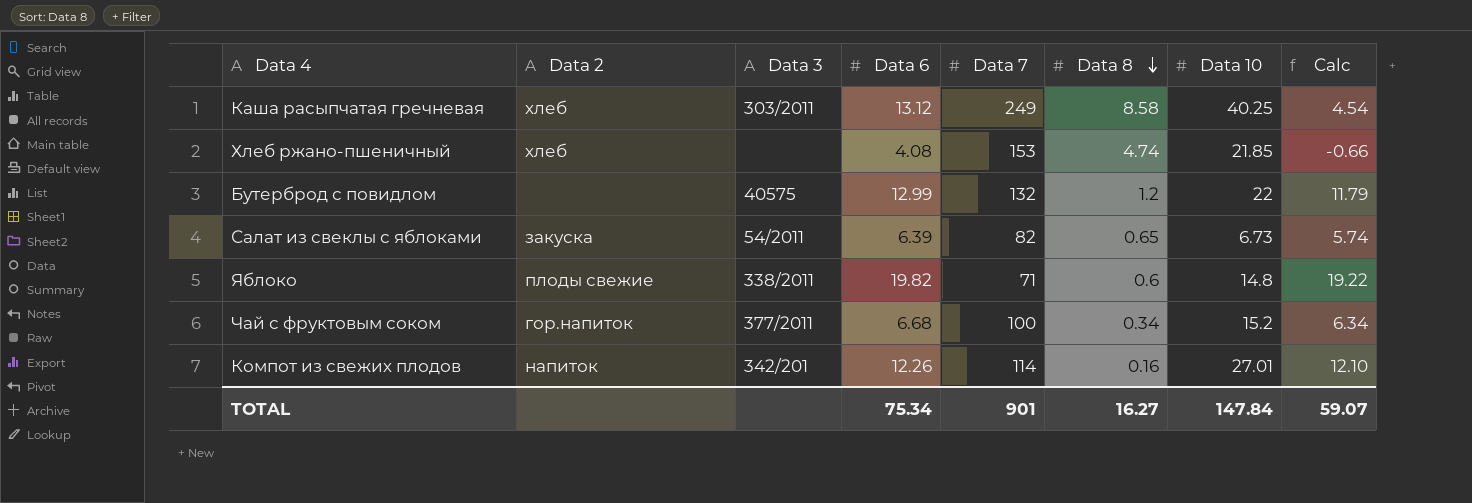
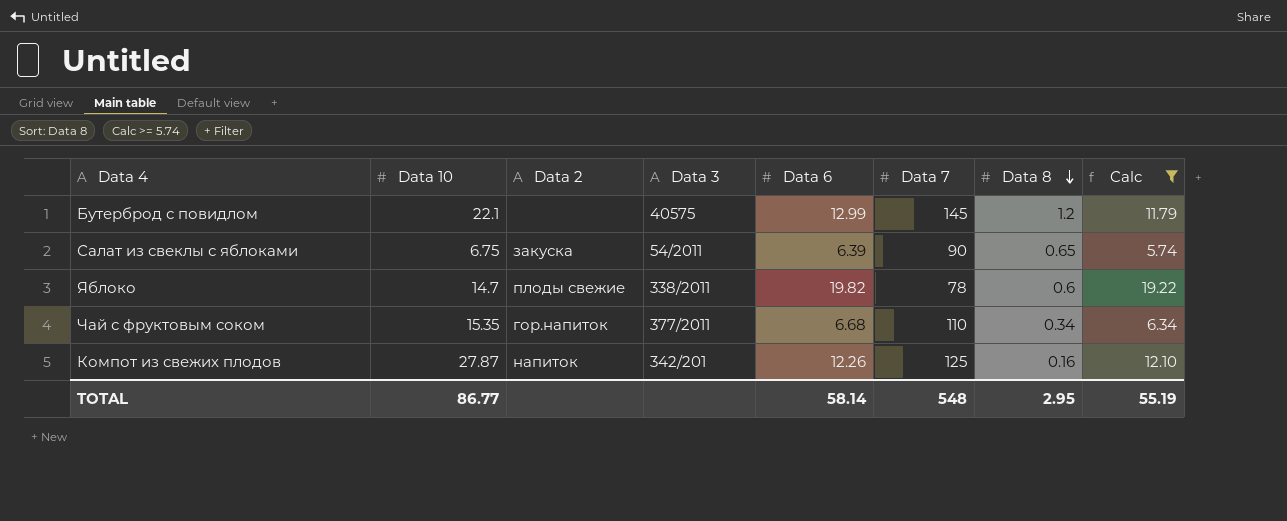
filter: none -> Calc >= 5.74
column Data 10 | position: 7 -> 2
Бутерброд с повидлом | Data 10: 22 -> 22.1
Бутерброд с повидлом | Data 7: 132 -> 145
Салат из свеклы с яблоками | Data 10: 6.73 -> 6.75
Салат из свеклы с яблоками | Data 7: 82 -> 90
Яблоко | Data 10: 14.8 -> 14.7
Яблоко | Data 7: 71 -> 78
Чай с фруктовым соком | Data 10: 15.2 -> 15.35
Чай с фруктовым соком | Data 7: 100 -> 110
Компот из свежих плодов | Data 10: 27.01 -> 27.87
Компот из свежих плодов | Data 7: 114 -> 125
TOTAL | Data 10: 147.84 -> 86.77
TOTAL | Data 6: 75.34 -> 58.14
TOTAL | Data 7: 901 -> 548
TOTAL | Data 8: 16.27 -> 2.95
TOTAL | Calc: 59.07 -> 55.19

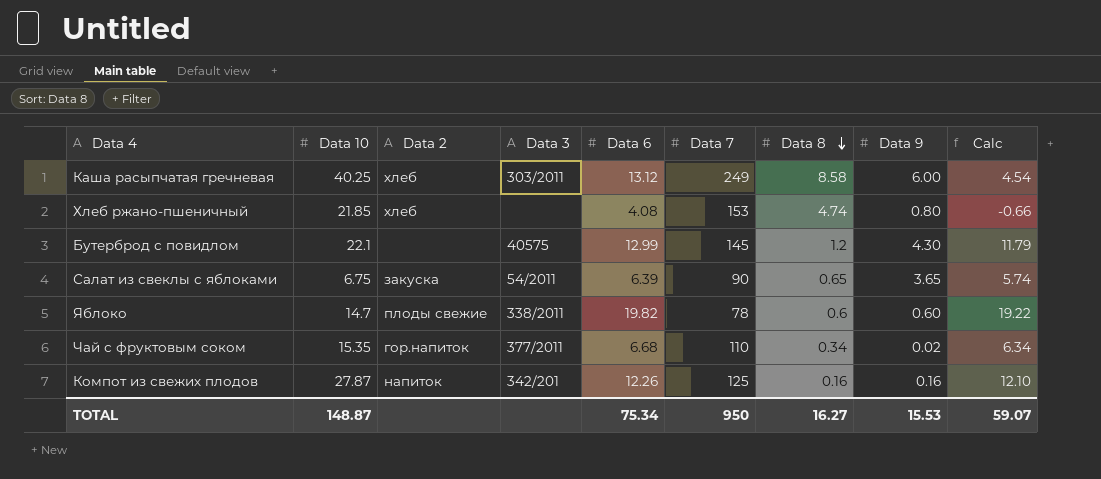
filter: Calc >= 5.74 -> none
column Data 9 | position: none -> 8
TOTAL | Data 10: 86.77 -> 148.87
TOTAL | Data 6: 58.14 -> 75.34
TOTAL | Data 7: 548 -> 950
TOTAL | Data 8: 2.95 -> 16.27
TOTAL | Calc: 55.19 -> 59.07

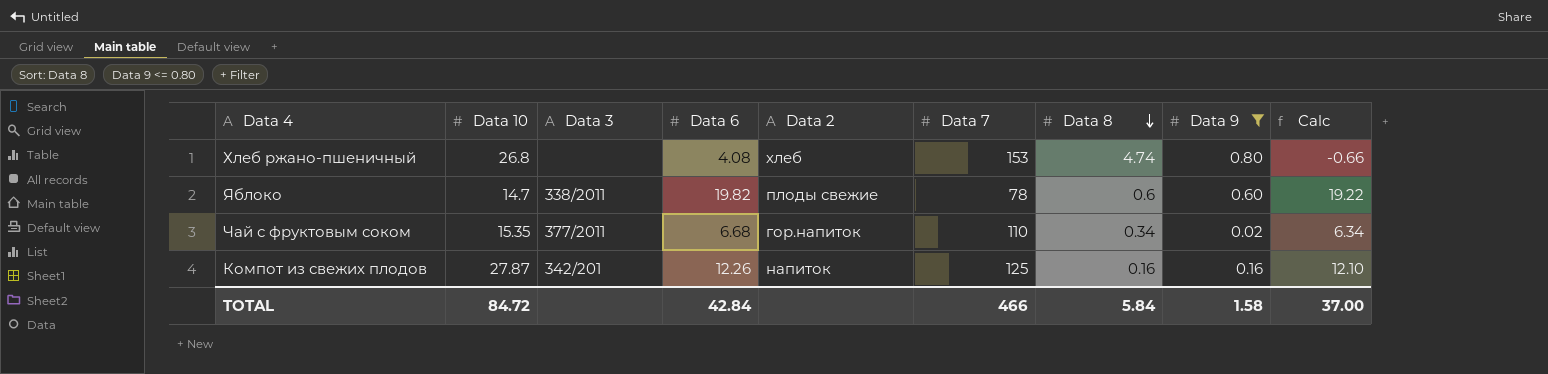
filter: none -> Data 9 <= 0.80
column Data 2 | position: 3 -> 5
Хлеб ржано-пшеничный | Data 10: 21.85 -> 26.8
TOTAL | Data 10: 148.87 -> 84.72
TOTAL | Data 6: 75.34 -> 42.84
TOTAL | Data 7: 950 -> 466
TOTAL | Data 8: 16.27 -> 5.84
TOTAL | Data 9: 15.53 -> 1.58
TOTAL | Calc: 59.07 -> 37.00

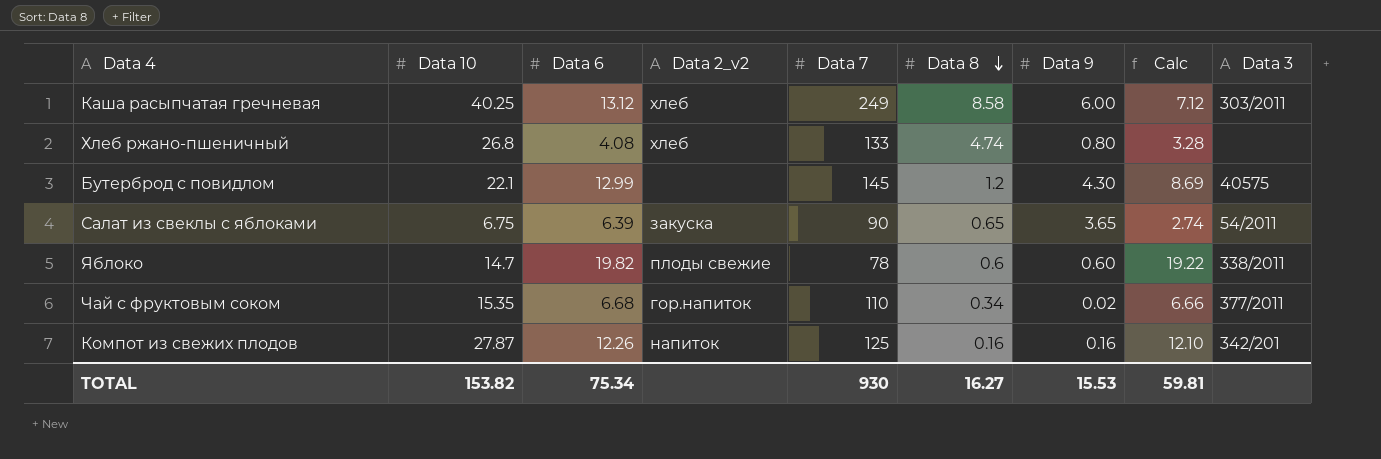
filter: Data 9 <= 0.80 -> none
column name: Data 2 -> Data 2_v2
column Calc | formula: [Data 6] - [Data 8] -> [Data 6] - [Data 9]
column Data 3 | position: 3 -> 9
Хлеб ржано-пшеничный | Data 7: 153 -> 133
TOTAL | Data 10: 84.72 -> 153.82
TOTAL | Data 6: 42.84 -> 75.34
TOTAL | Data 7: 466 -> 930
TOTAL | Data 8: 5.84 -> 16.27
TOTAL | Data 9: 1.58 -> 15.53
TOTAL | Calc: 37.00 -> 59.81

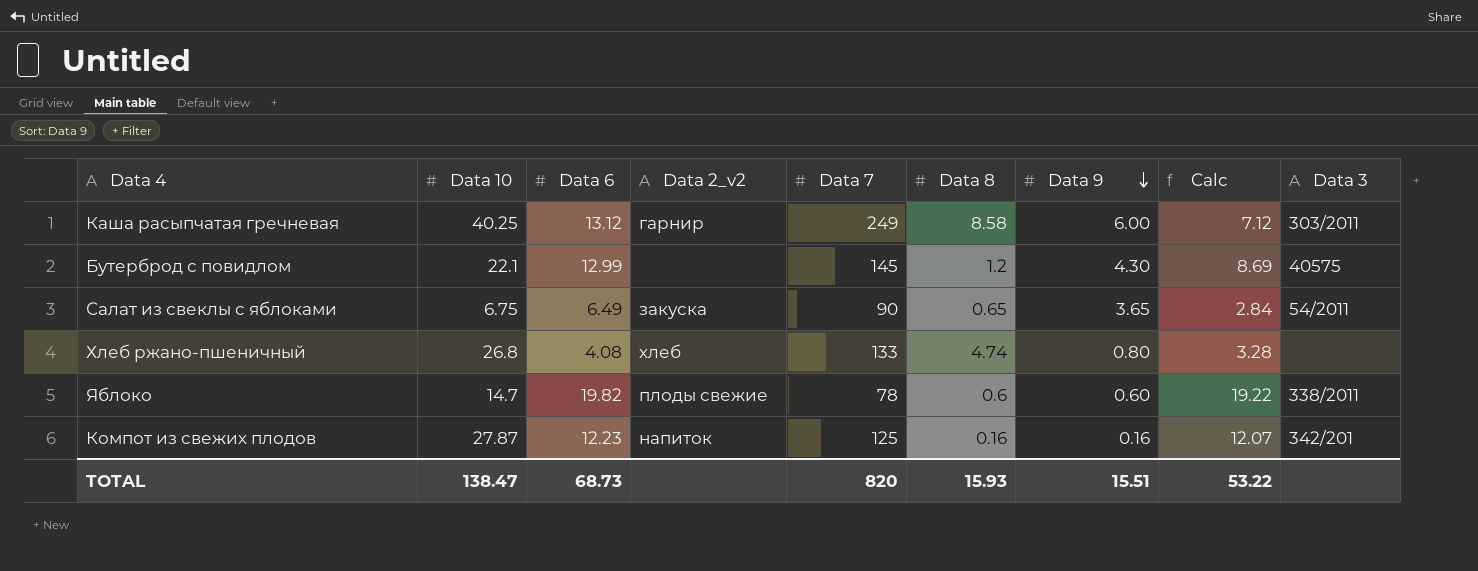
row order: Data 8 descending -> Data 9 descending
row Чай с фруктовым соком: 15.35 | 6.68 | гор.напиток | 110 | 0.34 | 0.02 | 6.66 | 377/2011 -> none
Каша расыпчатая гречневая | Data 2_v2: хлеб -> гарнир
Салат из свеклы с яблоками | Data 6: 6.39 -> 6.49
Салат из свеклы с яблоками | Calc: 2.74 -> 2.84
Компот из свежих плодов | Data 6: 12.26 -> 12.23
Компот из свежих плодов | Calc: 12.10 -> 12.07
TOTAL | Data 10: 153.82 -> 138.47
TOTAL | Data 6: 75.34 -> 68.73
TOTAL | Data 7: 930 -> 820
TOTAL | Data 8: 16.27 -> 15.93
TOTAL | Data 9: 15.53 -> 15.51
TOTAL | Calc: 59.81 -> 53.22

